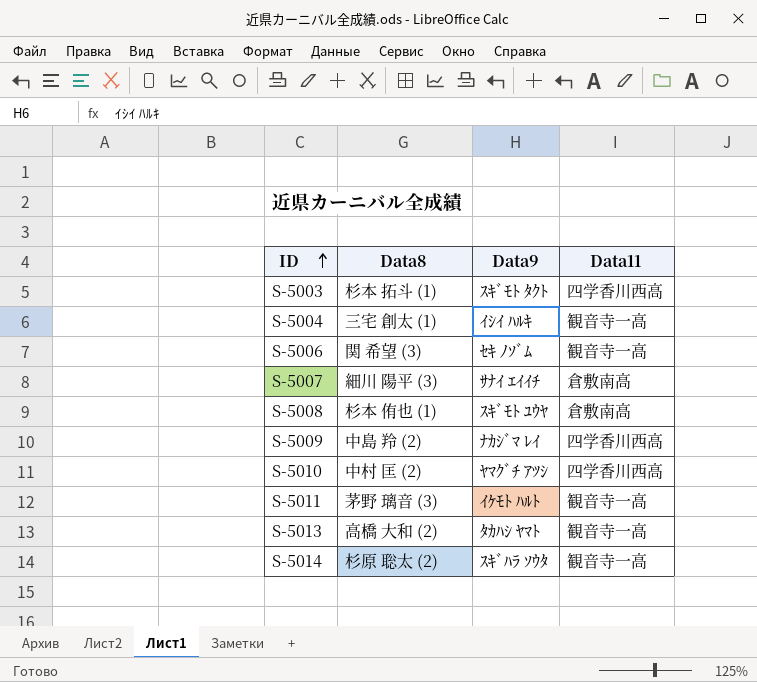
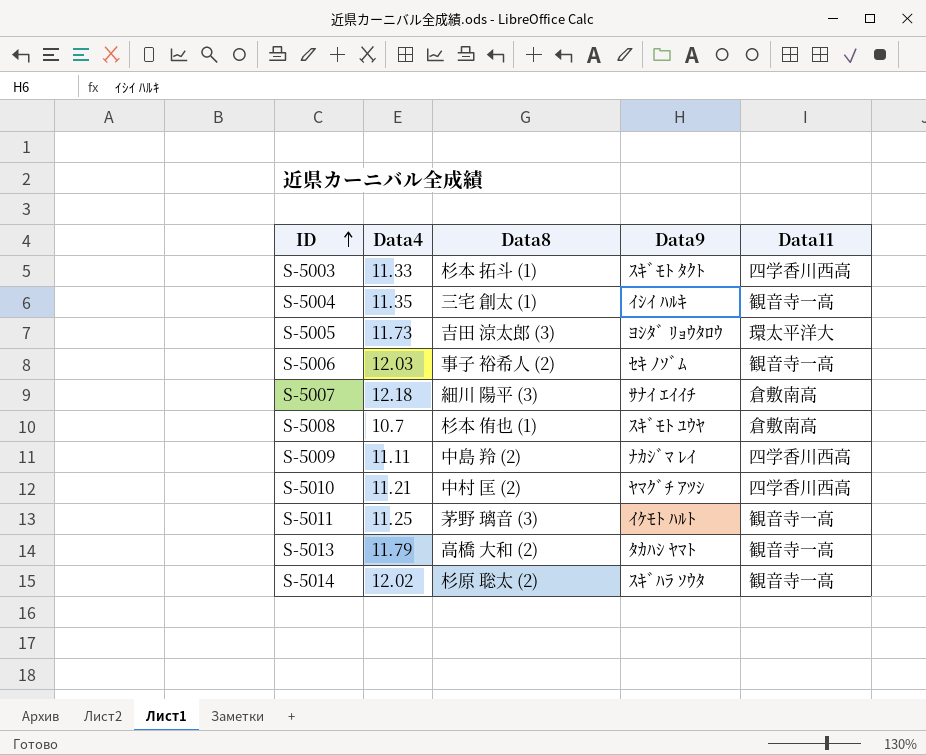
column Data4 | position: none -> 2
row S-5005: none -> 11.73 | 吉田 涼太郎 (3) | ﾖｼﾀﾞ ﾘｮｳﾀﾛｳ | 環太平洋大
S-5006 | Data8: 関 希望 (3) -> 事子 裕希人 (2)

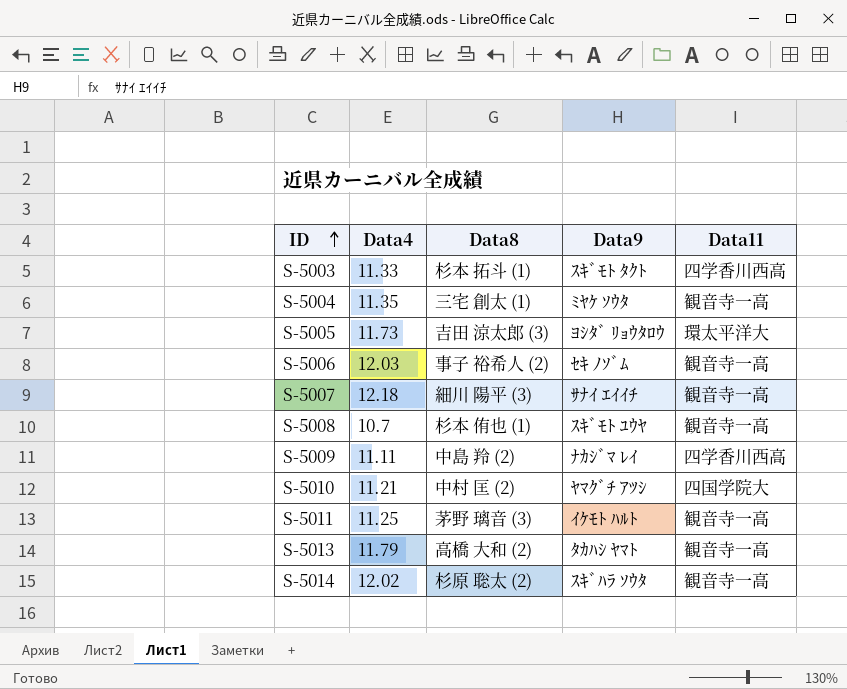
S-5004 | Data9: ｲｼｲ ﾊﾙｷ -> ﾐﾔｹ ｿｳﾀ
S-5007 | Data11: 倉敷南高 -> 観音寺一高
S-5008 | Data11: 倉敷南高 -> 観音寺一高
S-5010 | Data11: 四学香川西高 -> 四国学院大

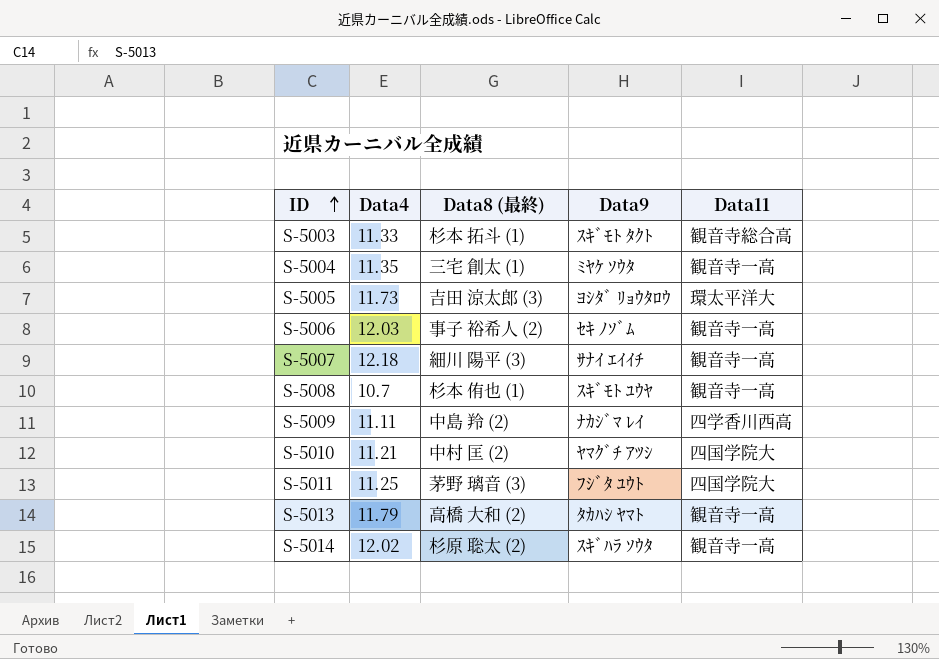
column name: Data8 -> Data8 (最終)
S-5003 | Data11: 四学香川西高 -> 観音寺総合高
S-5011 | Data9: ｲｹﾓﾄ ﾊﾙﾄ -> ﾌｼﾞﾀ ﾕｳﾄ
S-5011 | Data11: 観音寺一高 -> 四国学院大

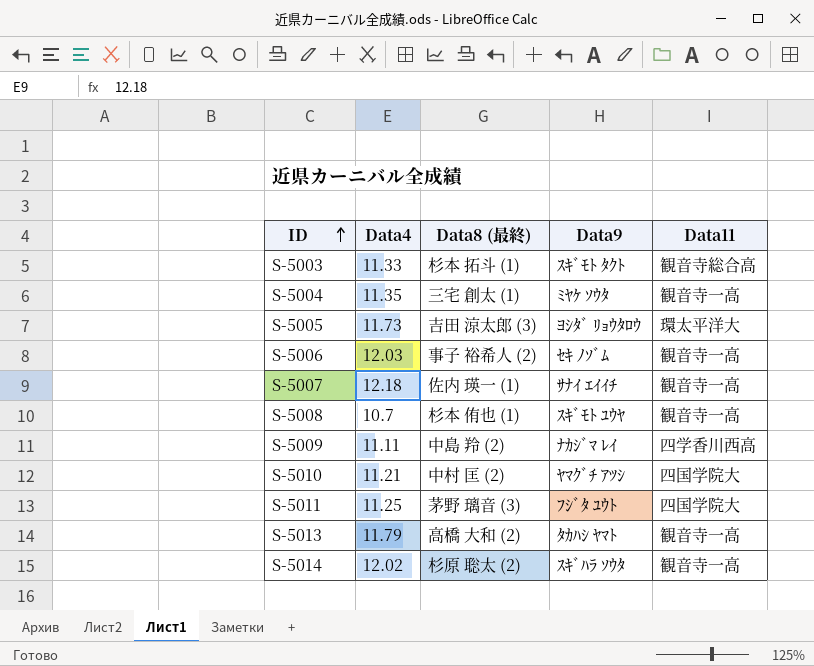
S-5007 | Data8 (最終): 細川 陽平 (3) -> 佐内 瑛一 (1)

